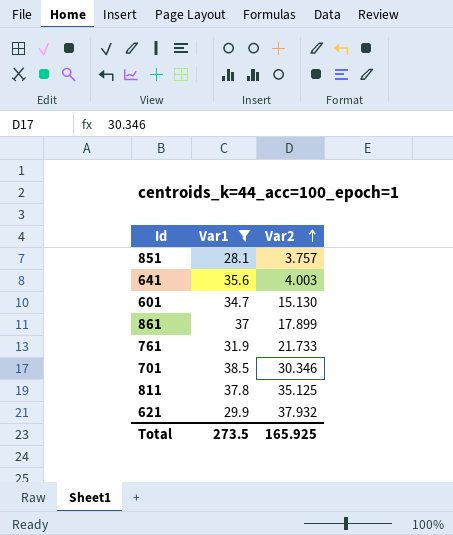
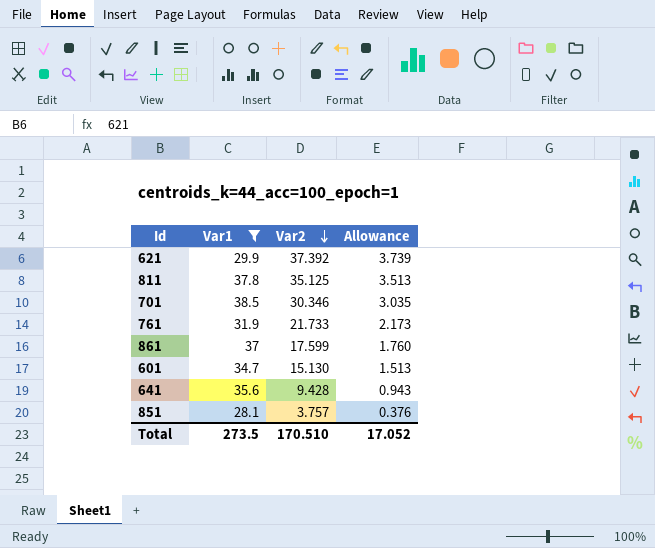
row order: Var2 ascending -> Var2 descending
column Allowance | formula: none -> [Var2] * 0.1
621 | Var2: 37.932 -> 37.392
861 | Var2: 17.899 -> 17.599
641 | Var2: 4.003 -> 9.428
Total | Var2: 165.925 -> 170.510

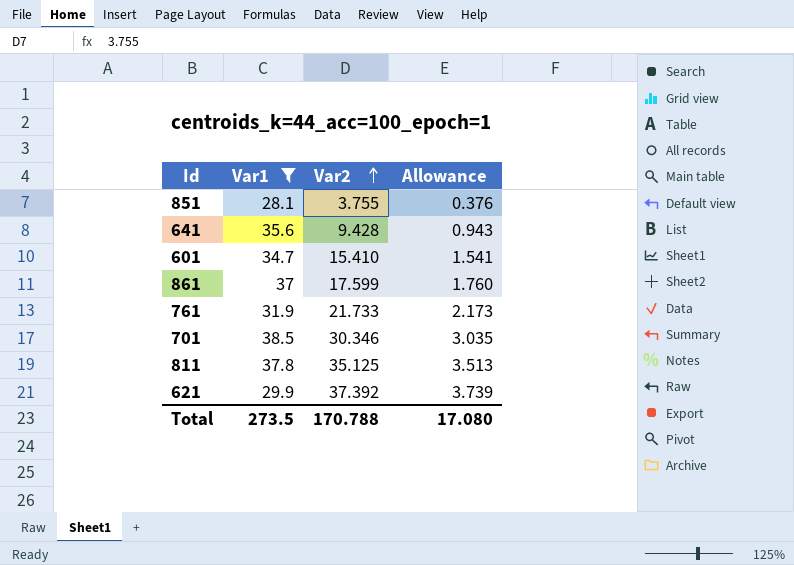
row order: Var2 descending -> Var2 ascending
851 | Var2: 3.757 -> 3.755
601 | Var2: 15.130 -> 15.410
601 | Allowance: 1.513 -> 1.541
Total | Var2: 170.510 -> 170.788
Total | Allowance: 17.052 -> 17.080

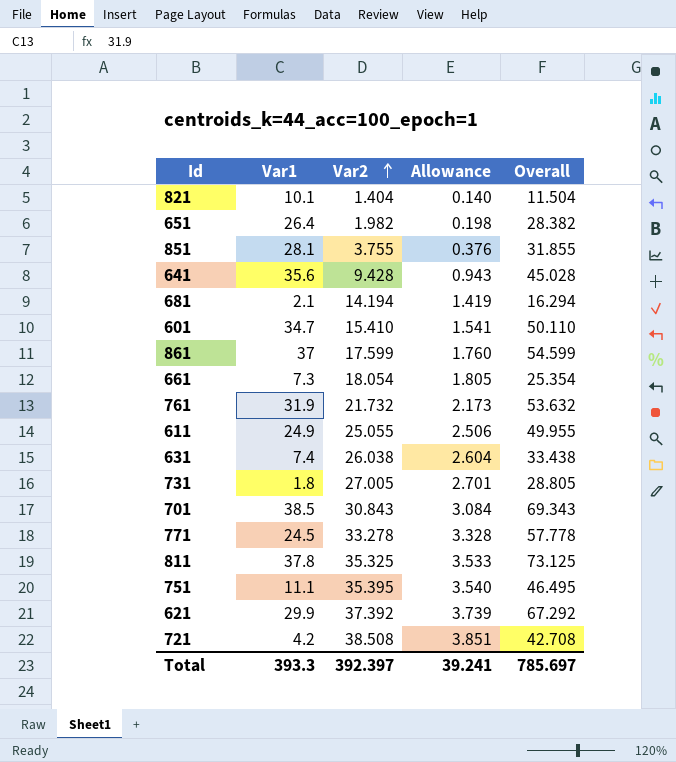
filter: Var1 >= 28.1 -> none
column Overall | formula: none -> [Var1] + [Var2]
761 | Var2: 21.733 -> 21.732
701 | Var2: 30.346 -> 30.843
701 | Allowance: 3.035 -> 3.084
811 | Var2: 35.125 -> 35.325
811 | Allowance: 3.513 -> 3.533
Total | Var1: 273.5 -> 393.3
Total | Var2: 170.788 -> 392.397
Total | Allowance: 17.080 -> 39.241

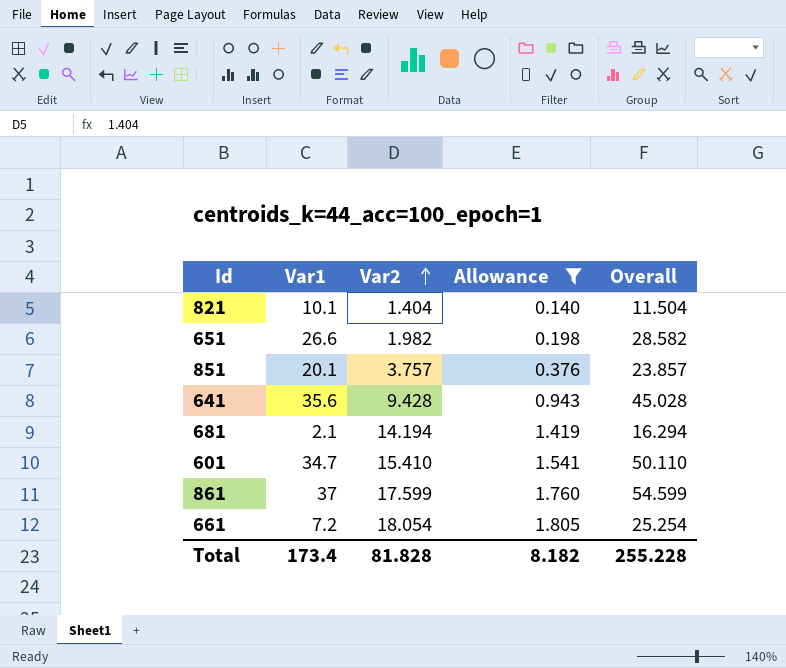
filter: none -> Allowance <= 1.805
651 | Var1: 26.4 -> 26.6
651 | Overall: 28.382 -> 28.582
851 | Var1: 28.1 -> 20.1
851 | Var2: 3.755 -> 3.757
851 | Overall: 31.855 -> 23.857
661 | Var1: 7.3 -> 7.2
661 | Overall: 25.354 -> 25.254
Total | Var1: 393.3 -> 173.4
Total | Var2: 392.397 -> 81.828
Total | Allowance: 39.241 -> 8.182
Total | Overall: 785.697 -> 255.228

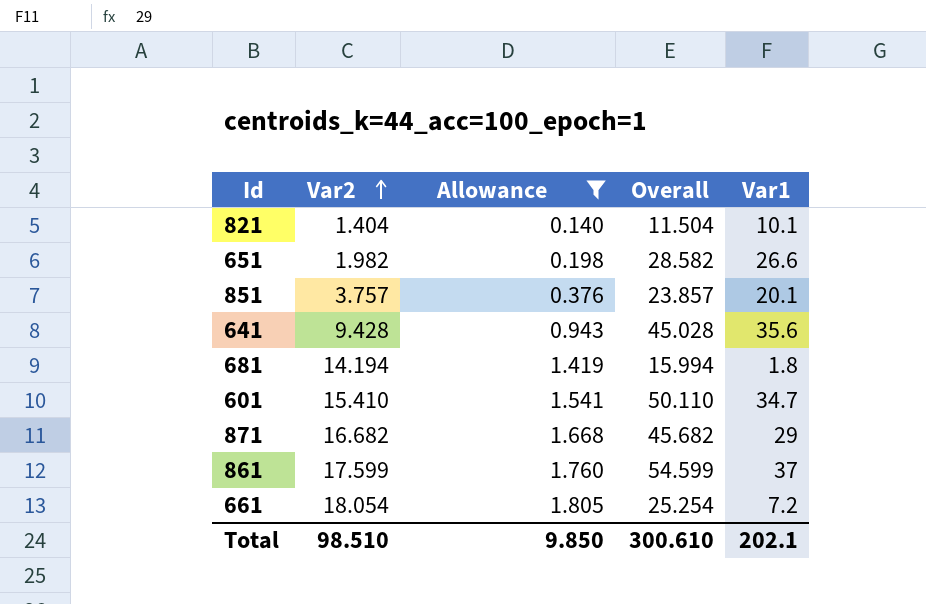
column Var1 | position: 2 -> 5
681 | Overall: 16.294 -> 15.994
681 | Var1: 2.1 -> 1.8
row 871: none -> 16.682 | 1.668 | 45.682 | 29
Total | Var2: 81.828 -> 98.510
Total | Allowance: 8.182 -> 9.850
Total | Overall: 255.228 -> 300.610
Total | Var1: 173.4 -> 202.1

